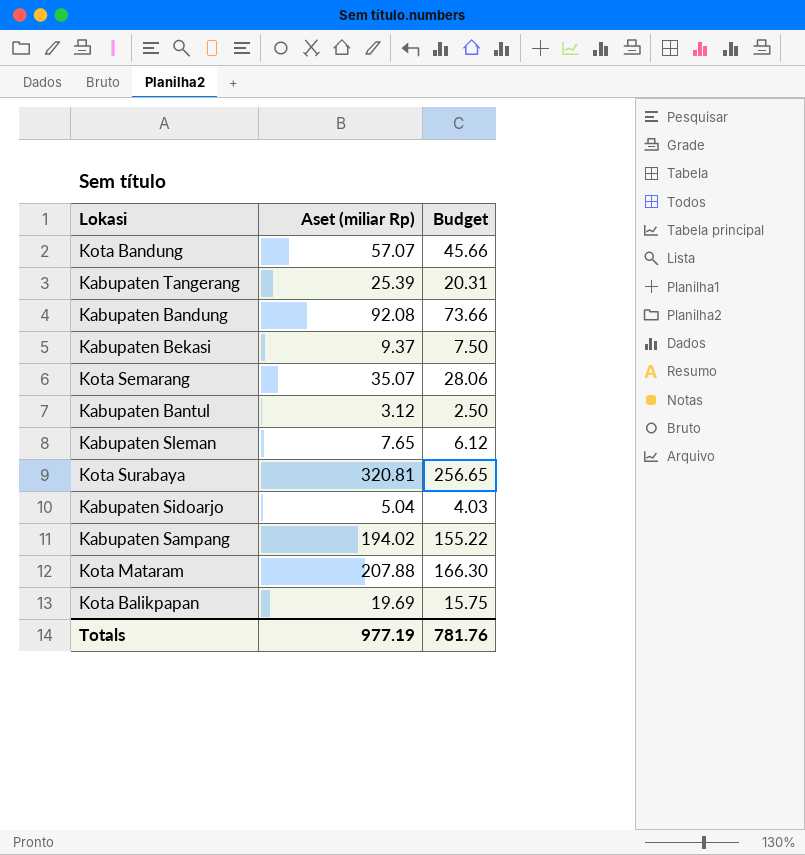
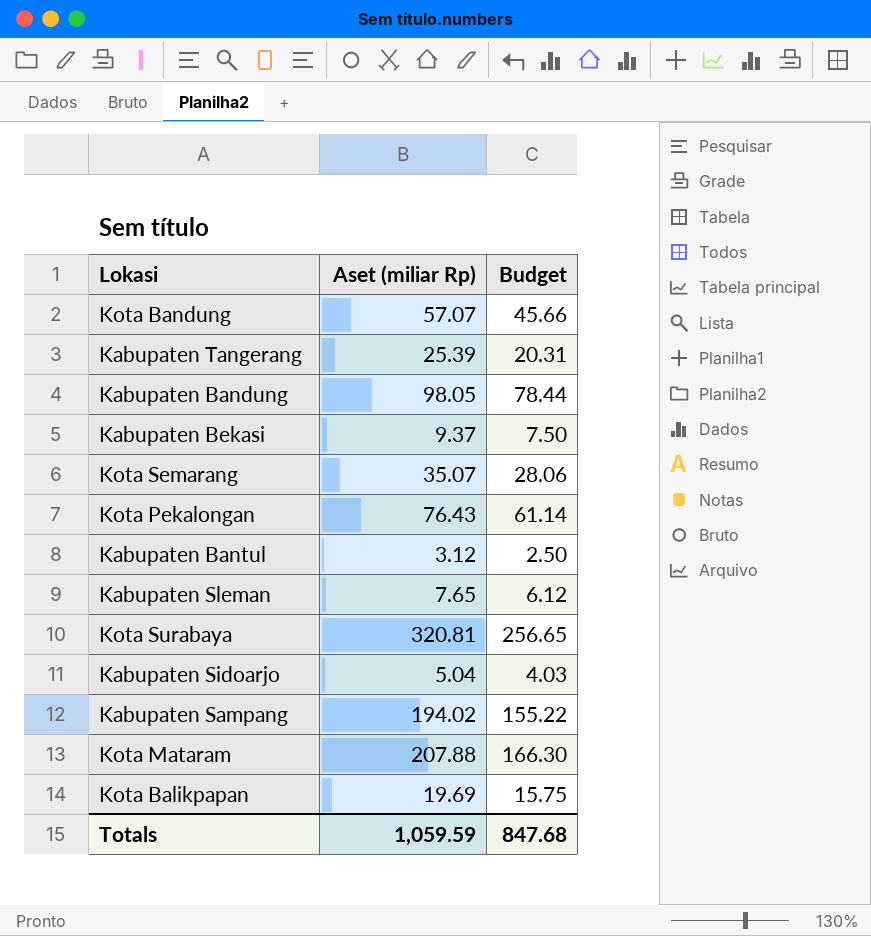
Kabupaten Bandung | Aset (miliar Rp): 92.08 -> 98.05
Kabupaten Bandung | Budget: 73.66 -> 78.44
row Kota Pekalongan: none -> 76.43 | 61.14
Totals | Aset (miliar Rp): 977.19 -> 1,059.59
Totals | Budget: 781.76 -> 847.68

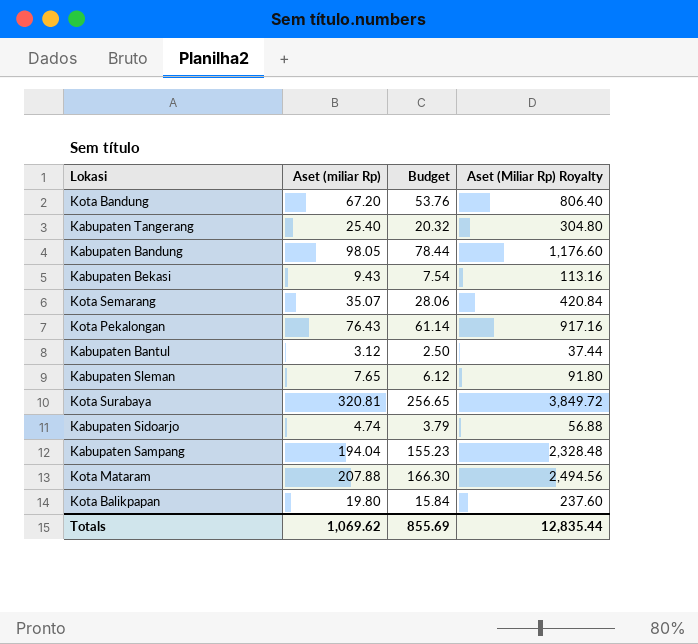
column Aset (Miliar Rp) Royalty | formula: none -> [Aset (miliar Rp)] * 12
Kota Bandung | Aset (miliar Rp): 57.07 -> 67.20
Kota Bandung | Budget: 45.66 -> 53.76
Kabupaten Tangerang | Aset (miliar Rp): 25.39 -> 25.40
Kabupaten Tangerang | Budget: 20.31 -> 20.32
Kabupaten Bekasi | Aset (miliar Rp): 9.37 -> 9.43
Kabupaten Bekasi | Budget: 7.50 -> 7.54
Kabupaten Sidoarjo | Aset (miliar Rp): 5.04 -> 4.74
Kabupaten Sidoarjo | Budget: 4.03 -> 3.79
Kabupaten Sampang | Aset (miliar Rp): 194.02 -> 194.04
Kabupaten Sampang | Budget: 155.22 -> 155.23
Kota Balikpapan | Aset (miliar Rp): 19.69 -> 19.80
Kota Balikpapan | Budget: 15.75 -> 15.84
Totals | Aset (miliar Rp): 1,059.59 -> 1,069.62
Totals | Budget: 847.68 -> 855.69

